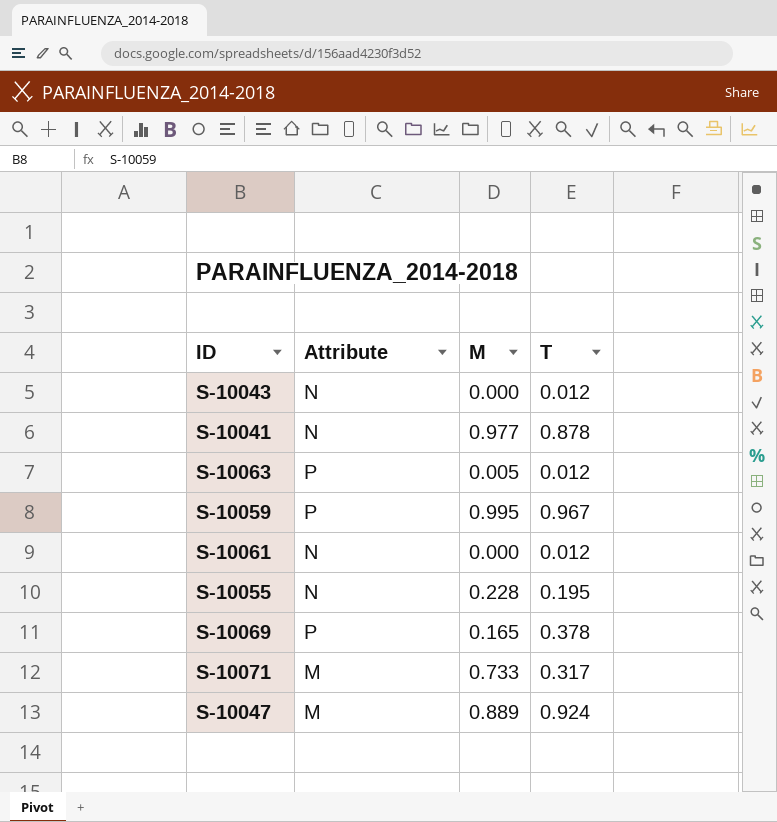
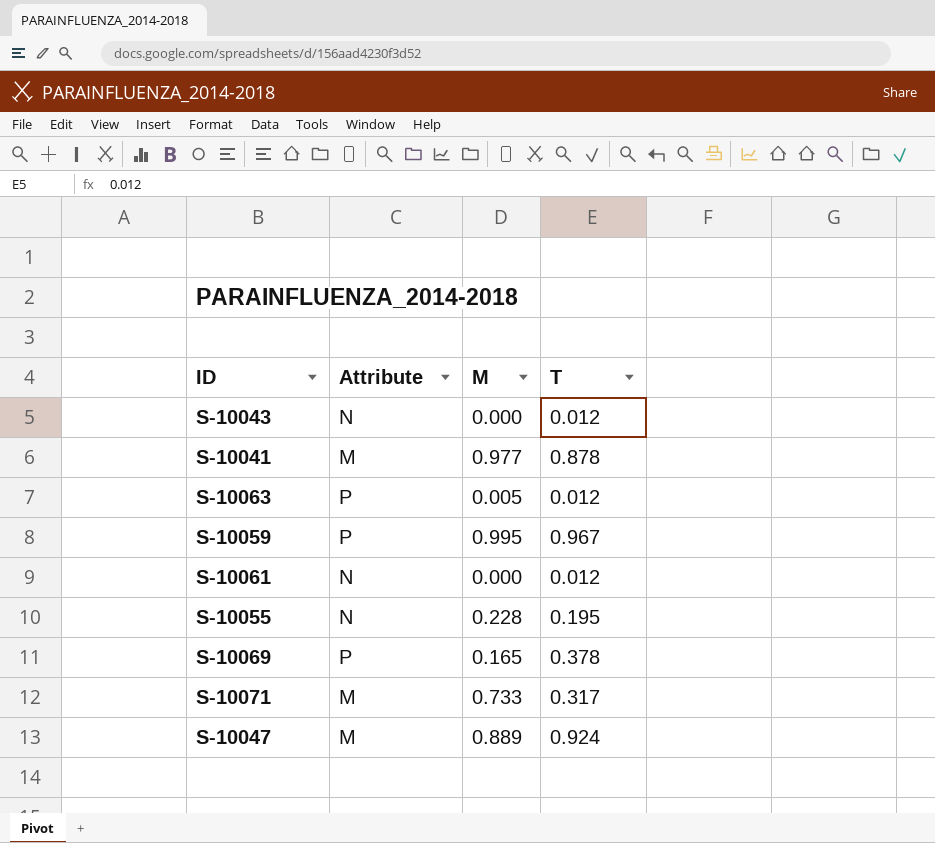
S-10041 | Attribute: N -> M

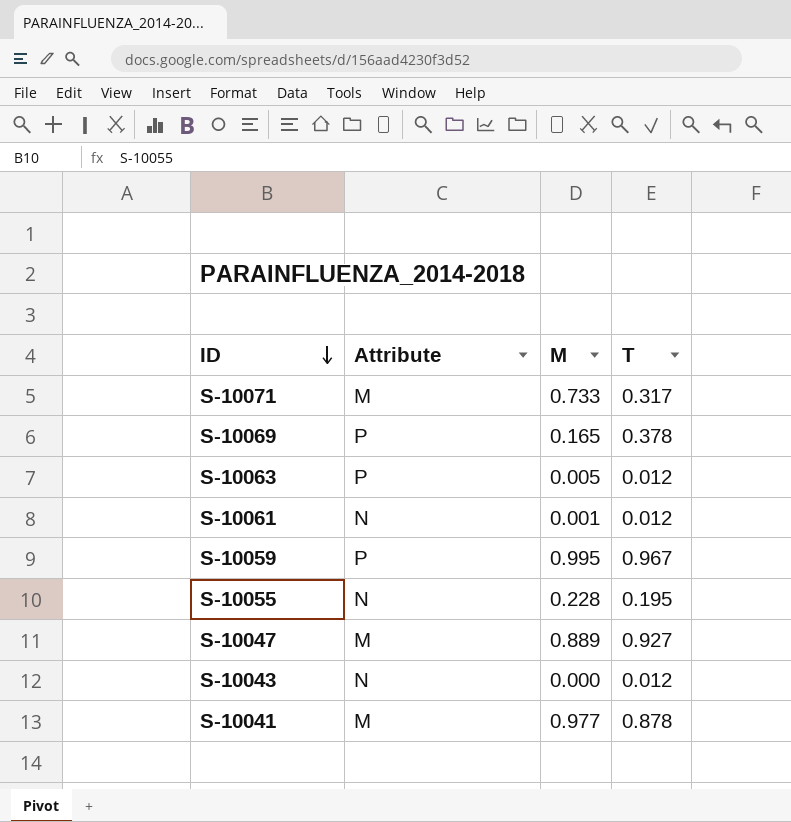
row order: none -> ID descending
S-10061 | M: 0.000 -> 0.001
S-10047 | T: 0.924 -> 0.927

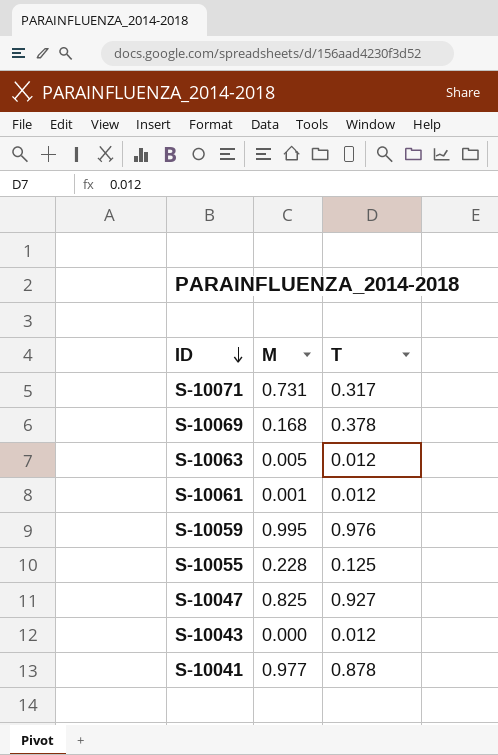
column Attribute | position: 2 -> none
S-10071 | M: 0.733 -> 0.731
S-10069 | M: 0.165 -> 0.168
S-10059 | T: 0.967 -> 0.976
S-10055 | T: 0.195 -> 0.125
S-10047 | M: 0.889 -> 0.825

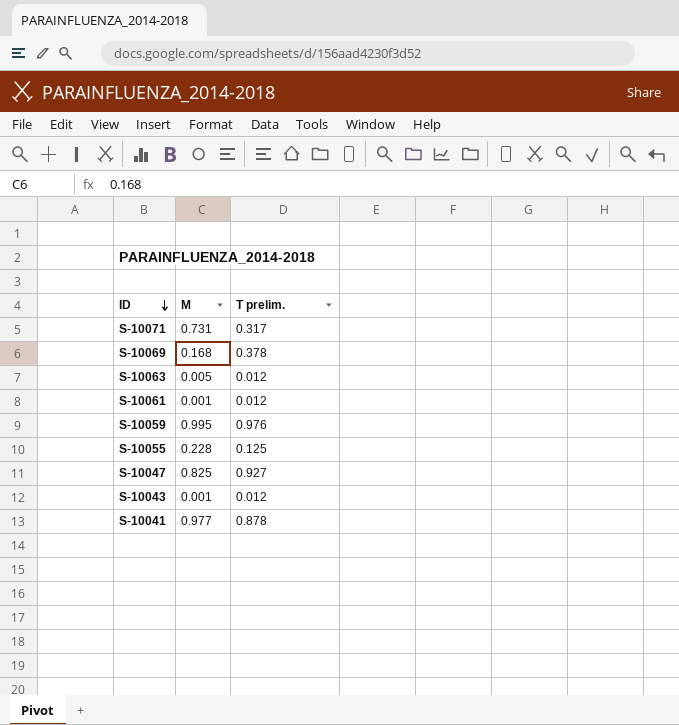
column name: T -> T prelim.
S-10043 | M: 0.000 -> 0.001

